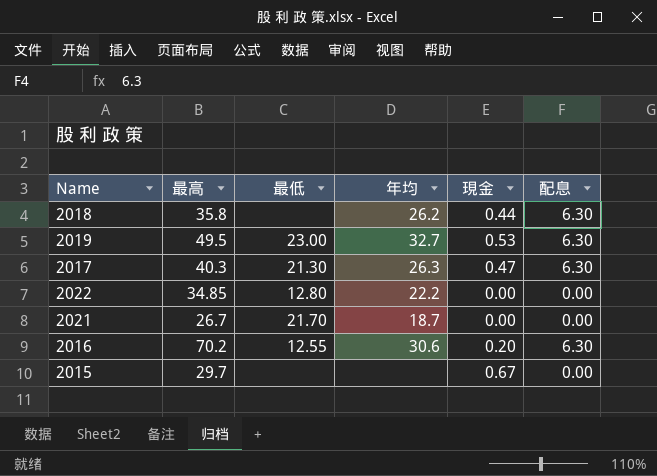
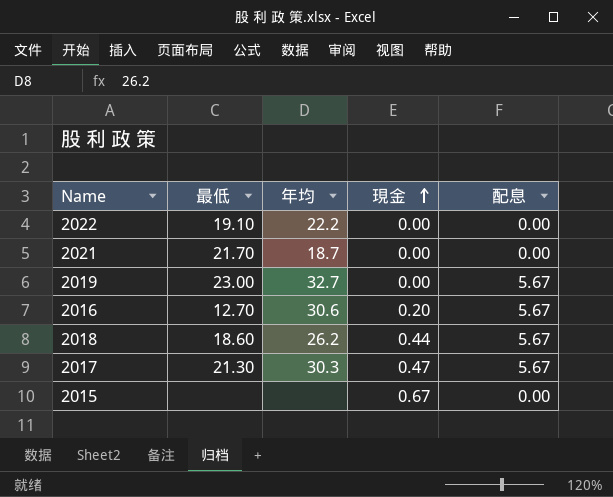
row order: none -> 現金 ascending
column 最高 | position: 2 -> none
2022 | 最低: 12.80 -> 19.10
2019 | 現金: 0.53 -> 0.00
2019 | 配息: 6.30 -> 5.67
2016 | 最低: 12.55 -> 12.70
2016 | 配息: 6.30 -> 5.67
2018 | 最低: none -> 18.60
2018 | 配息: 6.30 -> 5.67
2017 | 年均: 26.3 -> 30.3
2017 | 配息: 6.30 -> 5.67

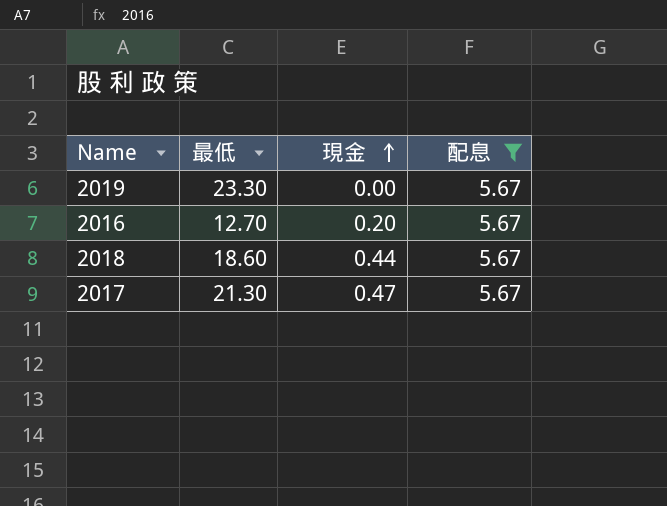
filter: none -> 配息 = 5.67
column 年均 | position: 3 -> none
2019 | 最低: 23.00 -> 23.30

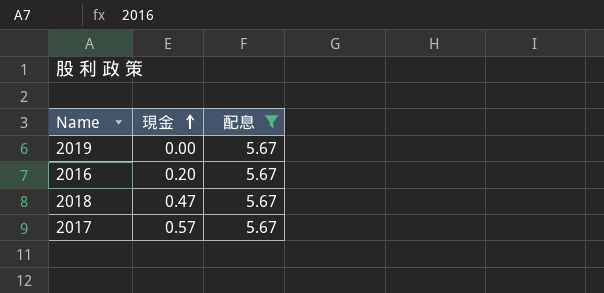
column 最低 | position: 2 -> none
2018 | 現金: 0.44 -> 0.47
2017 | 現金: 0.47 -> 0.57

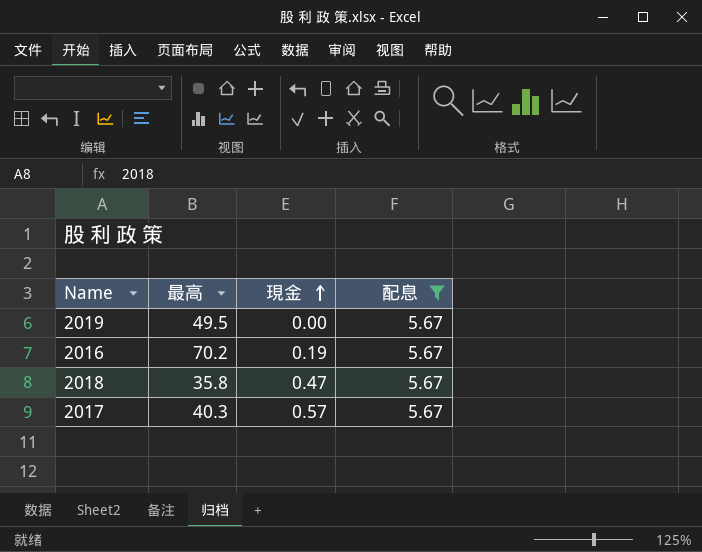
column 最高 | position: none -> 2
2016 | 現金: 0.20 -> 0.19

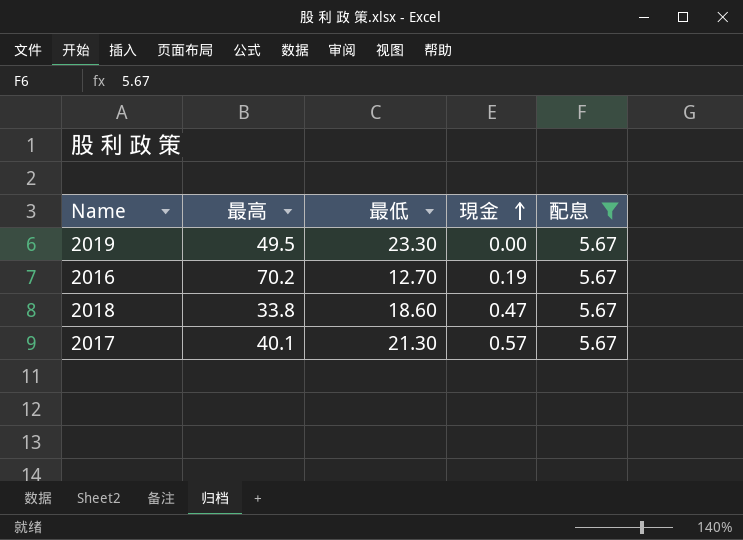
column 最低 | position: none -> 3
2018 | 最高: 35.8 -> 33.8
2017 | 最高: 40.3 -> 40.1

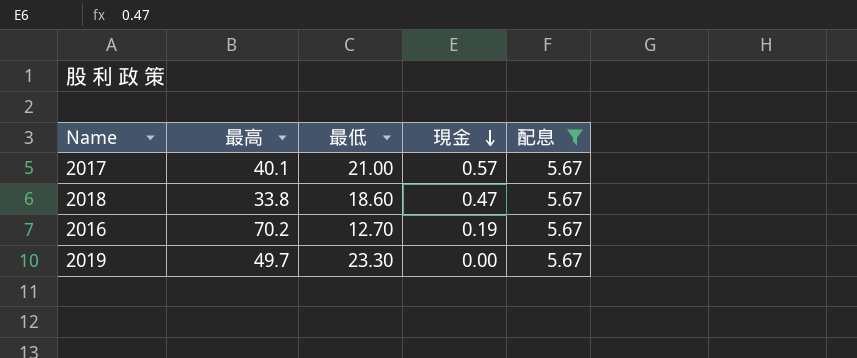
row order: 現金 ascending -> 現金 descending
2017 | 最低: 21.30 -> 21.00
2019 | 最高: 49.5 -> 49.7

